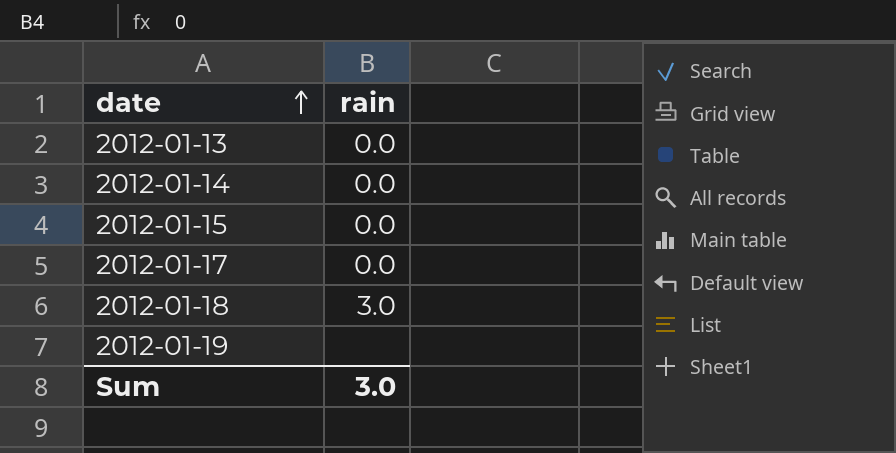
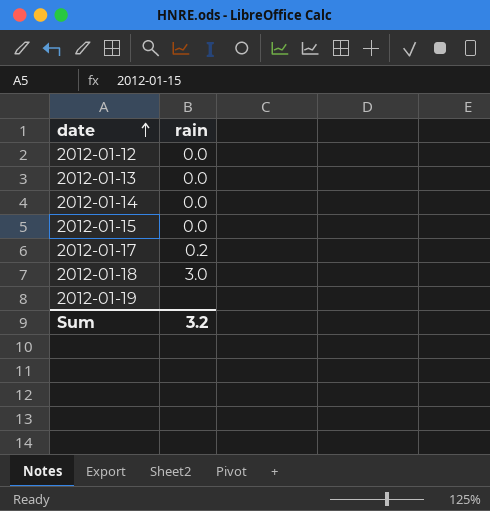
row 2012-01-12: none -> 0.0
2012-01-17 | rain: 0.0 -> 0.2
Sum | rain: 3.0 -> 3.2

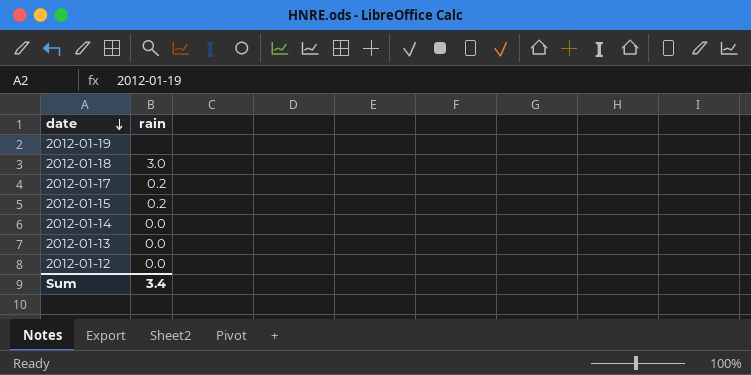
row order: date ascending -> date descending
2012-01-15 | rain: 0.0 -> 0.2
Sum | rain: 3.2 -> 3.4

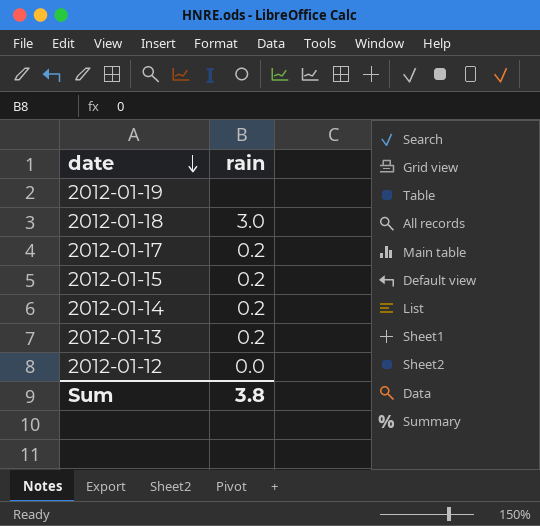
2012-01-14 | rain: 0.0 -> 0.2
2012-01-13 | rain: 0.0 -> 0.2
Sum | rain: 3.4 -> 3.8

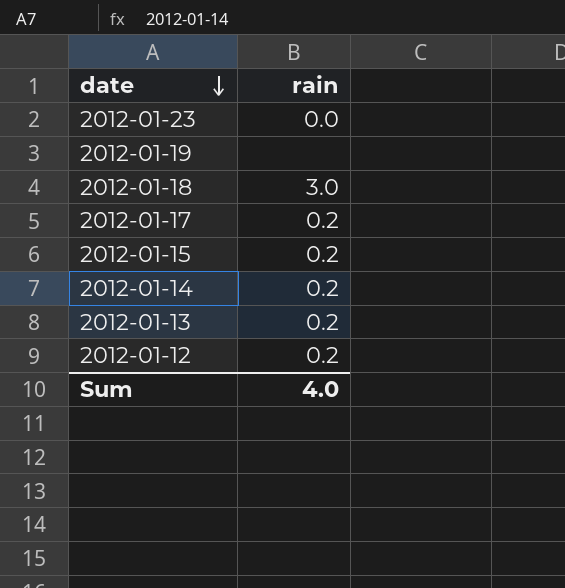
row 2012-01-23: none -> 0.0
2012-01-12 | rain: 0.0 -> 0.2
Sum | rain: 3.8 -> 4.0

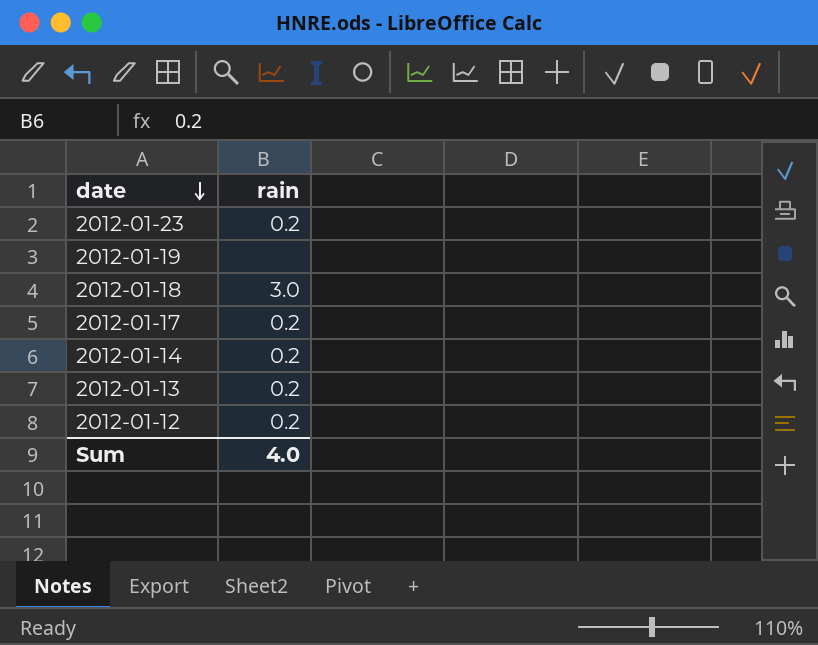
row 2012-01-15: 0.2 -> none
2012-01-23 | rain: 0.0 -> 0.2

